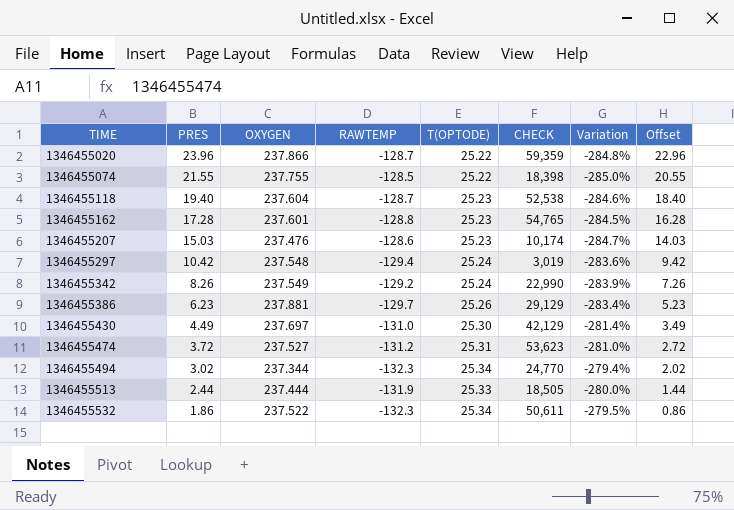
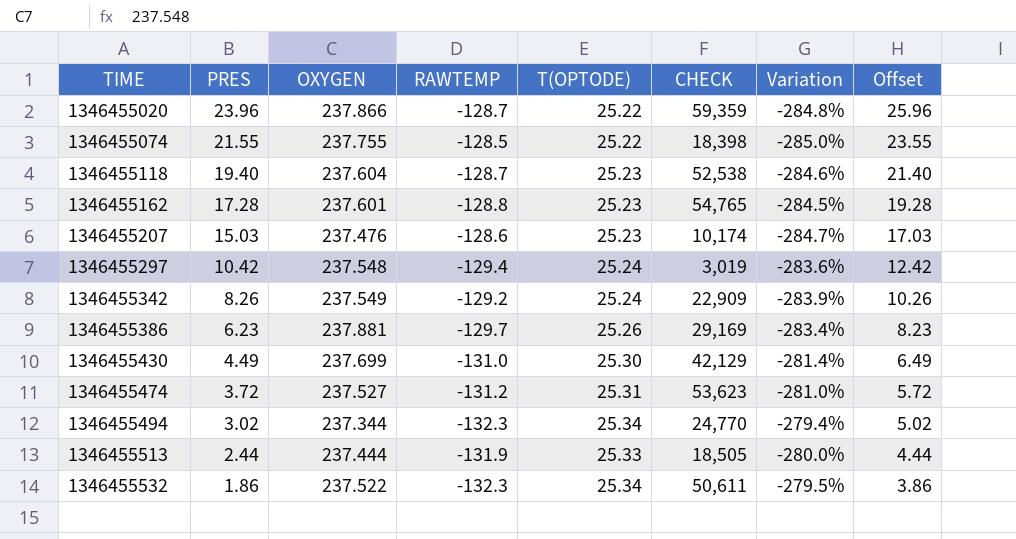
column Offset | formula: [PRES] - 1 -> [PRES] + 2
1346455342 | CHECK: 22,990 -> 22,909
1346455386 | CHECK: 29,129 -> 29,169
1346455430 | OXYGEN: 237.697 -> 237.699

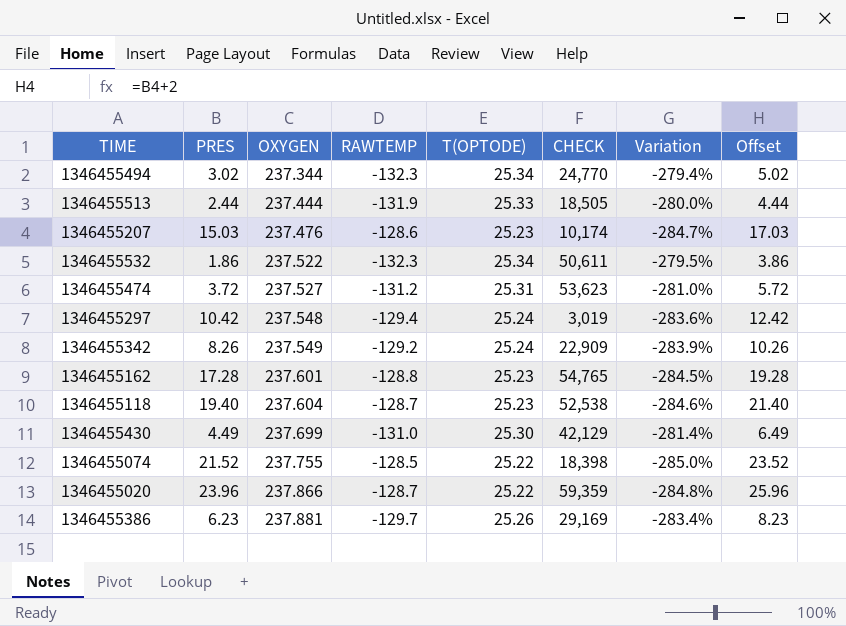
row order: TIME ascending -> OXYGEN ascending
1346455074 | PRES: 21.55 -> 21.52
1346455074 | Offset: 23.55 -> 23.52

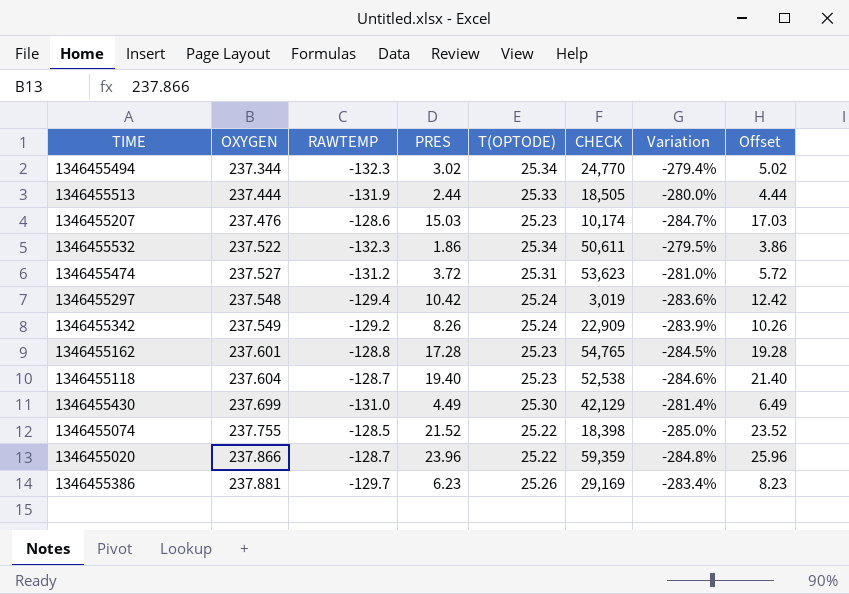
column PRES | position: 2 -> 4

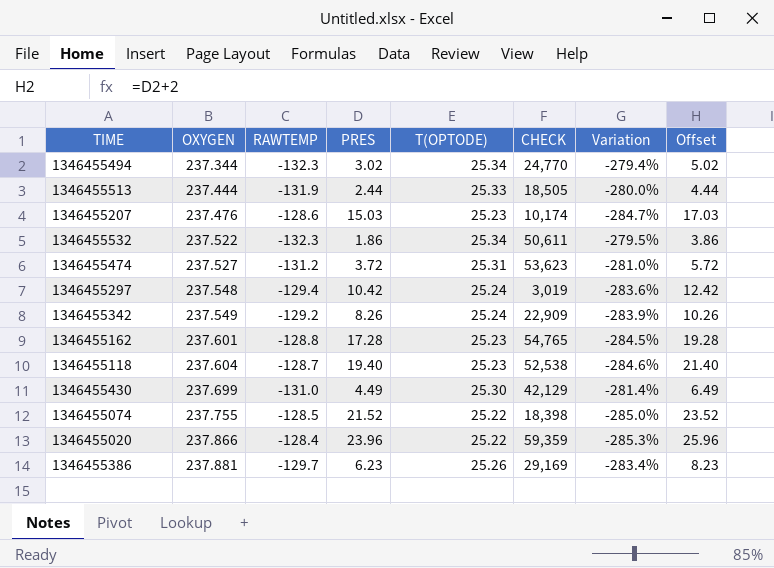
1346455020 | RAWTEMP: -128.7 -> -128.4
1346455020 | Variation: -284.8% -> -285.3%

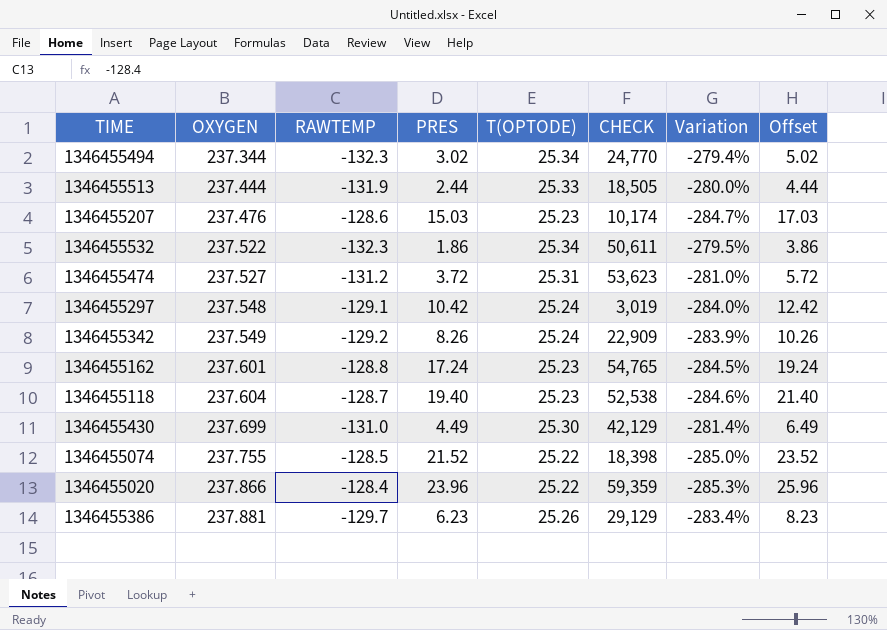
1346455297 | RAWTEMP: -129.4 -> -129.1
1346455297 | Variation: -283.6% -> -284.0%
1346455162 | PRES: 17.28 -> 17.24
1346455162 | Offset: 19.28 -> 19.24
1346455386 | CHECK: 29,169 -> 29,129

